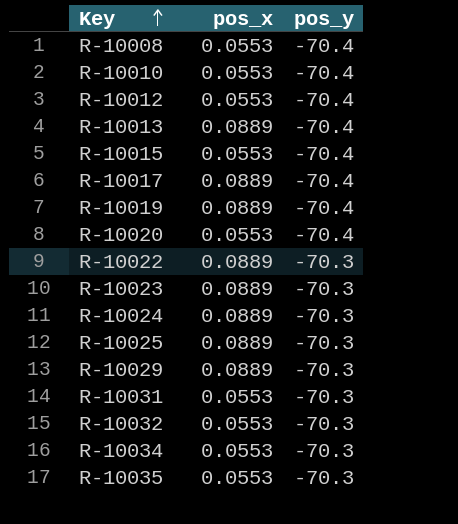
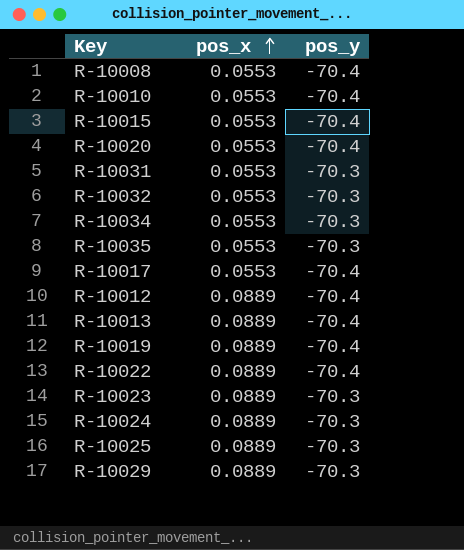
row order: Key ascending -> pos_x ascending
R-10017 | pos_x: 0.0889 -> 0.0553
R-10012 | pos_x: 0.0553 -> 0.0889
R-10022 | pos_y: -70.3 -> -70.4

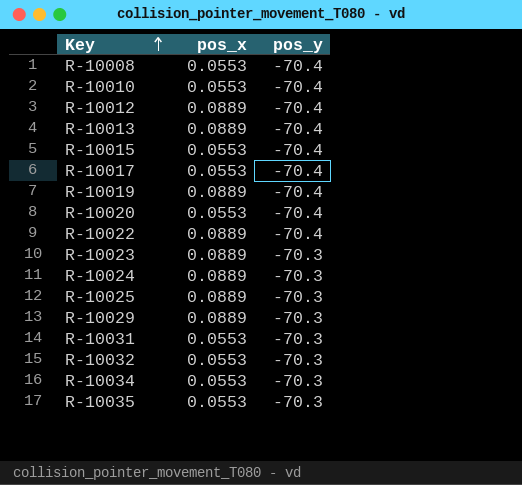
row order: pos_x ascending -> Key ascending

